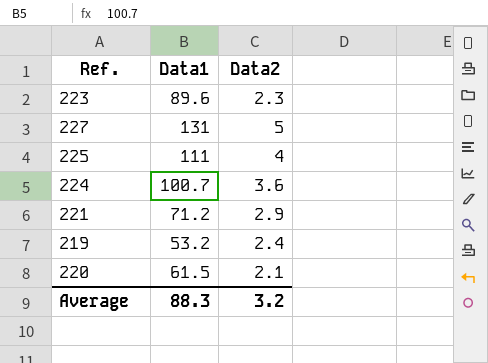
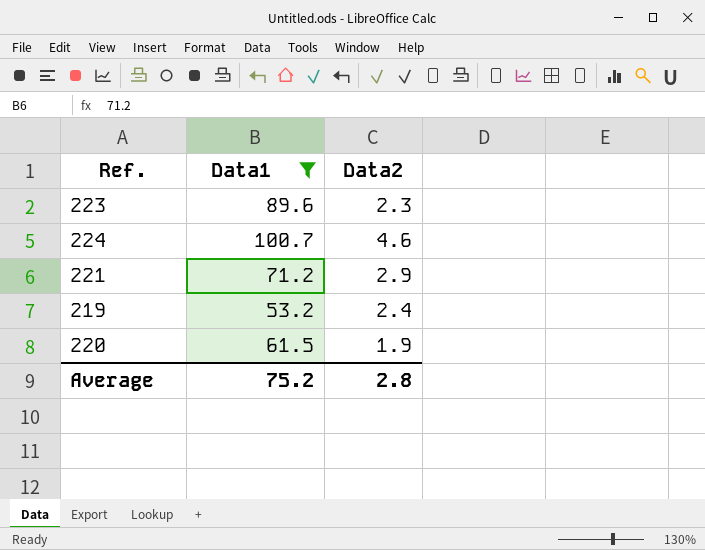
filter: none -> Data1 <= 100.7
224 | Data2: 3.6 -> 4.6
220 | Data2: 2.1 -> 1.9
Average | Data1: 88.3 -> 75.2
Average | Data2: 3.2 -> 2.8

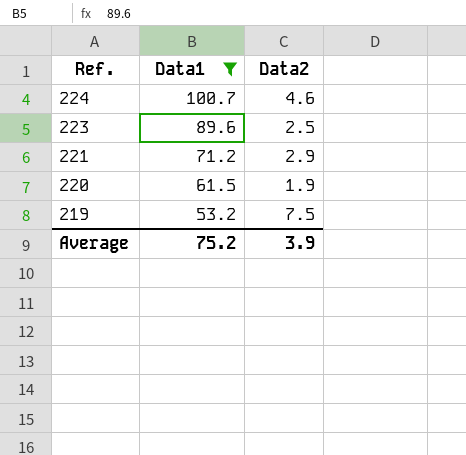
row order: none -> Ref. descending
223 | Data2: 2.3 -> 2.5
219 | Data2: 2.4 -> 7.5
Average | Data2: 2.8 -> 3.9

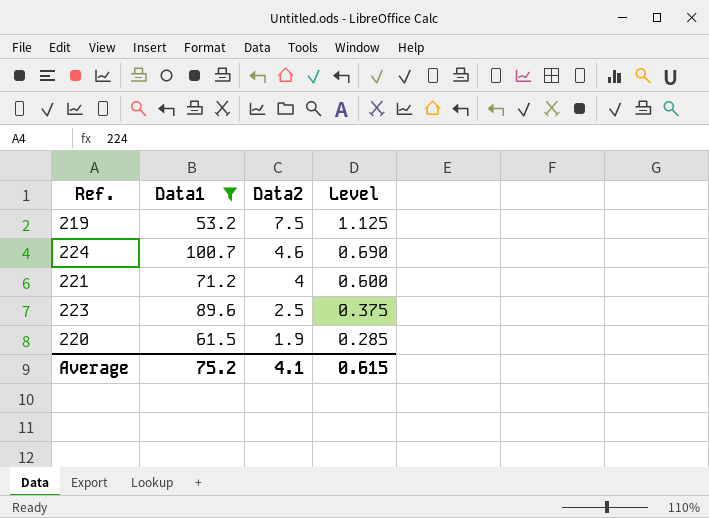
row order: Ref. descending -> Data2 descending
column Level | formula: none -> [Data2] * 0.15
221 | Data2: 2.9 -> 4
Average | Data2: 3.9 -> 4.1

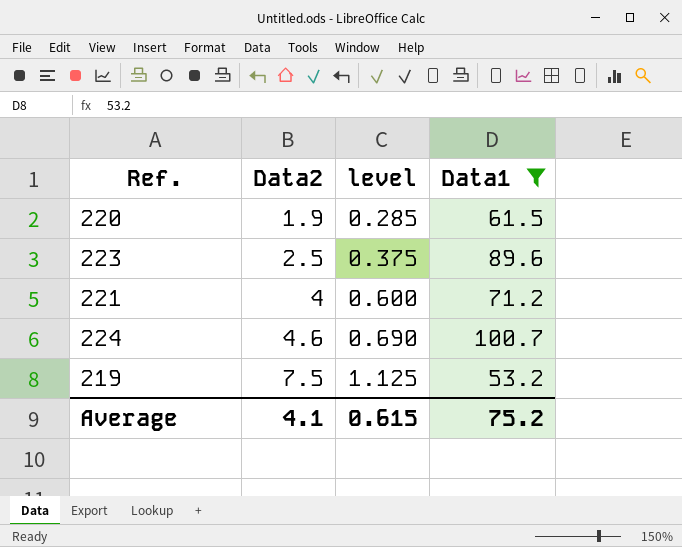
row order: Data2 descending -> Data2 ascending
column name: Level -> level
column Data1 | position: 2 -> 4

